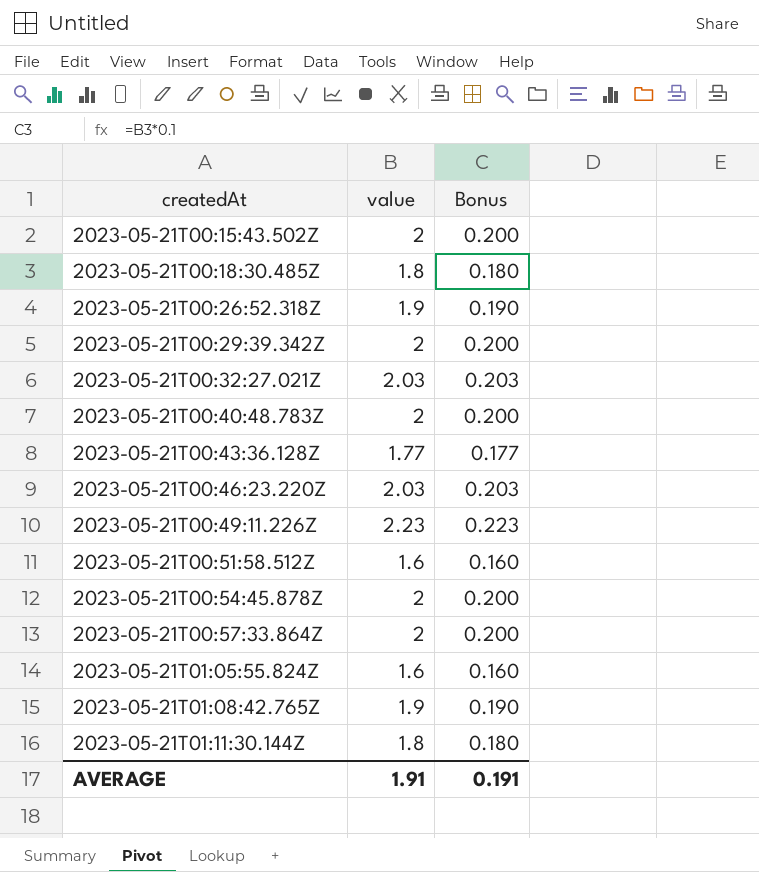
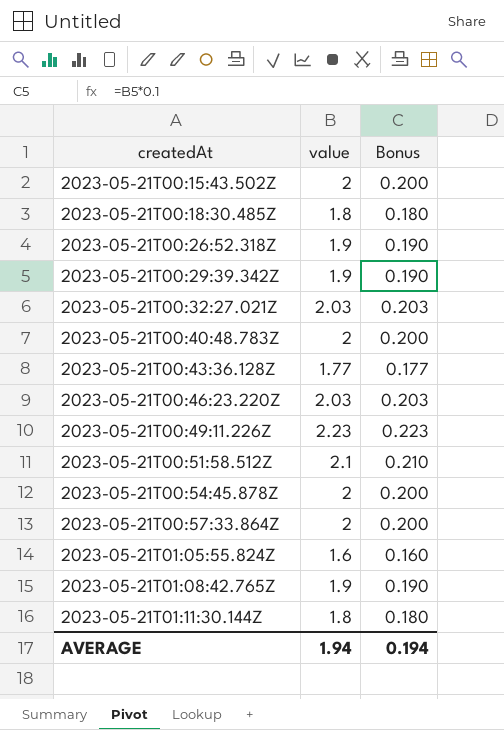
2023-05-21T00:29:39.342Z | value: 2 -> 1.9
2023-05-21T00:29:39.342Z | Bonus: 0.200 -> 0.190
2023-05-21T00:51:58.512Z | value: 1.6 -> 2.1
2023-05-21T00:51:58.512Z | Bonus: 0.160 -> 0.210
AVERAGE | value: 1.91 -> 1.94
AVERAGE | Bonus: 0.191 -> 0.194

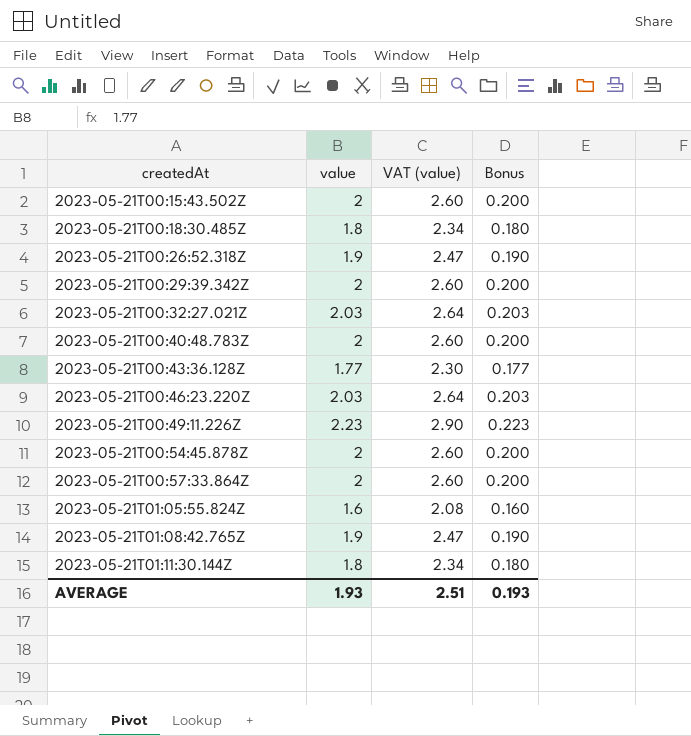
column VAT (value) | formula: none -> [value] * 1.3
row 2023-05-21T00:51:58.512Z: 2.1 | 0.210 -> none
2023-05-21T00:29:39.342Z | value: 1.9 -> 2
2023-05-21T00:29:39.342Z | Bonus: 0.190 -> 0.200
AVERAGE | value: 1.94 -> 1.93
AVERAGE | Bonus: 0.194 -> 0.193

